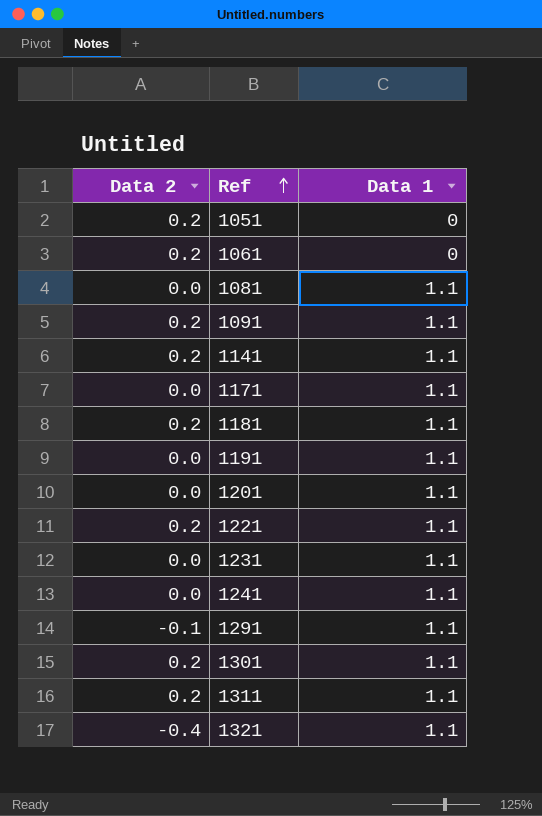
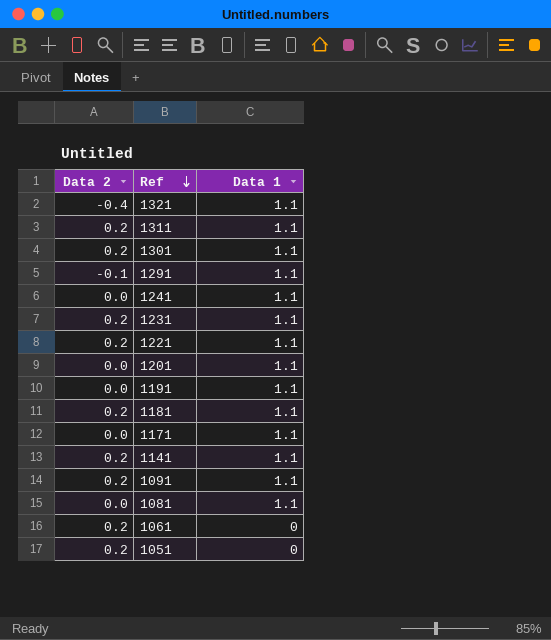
row order: Ref ascending -> Ref descending
1231 | Data 2: 0.0 -> 0.2

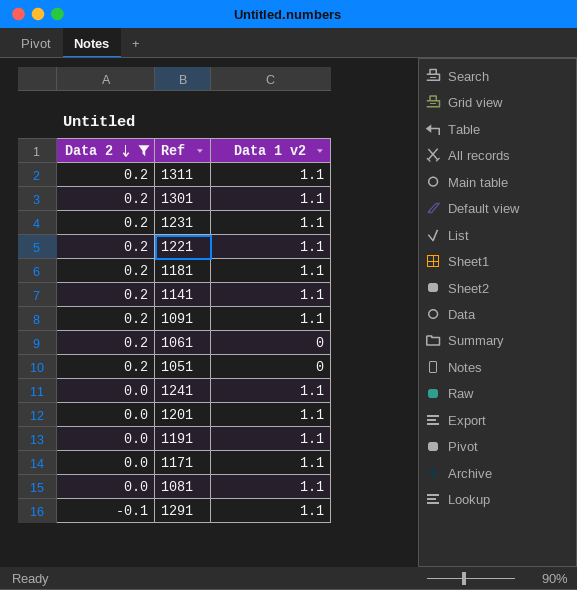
filter: none -> Data 2 != -0.4
row order: Ref descending -> Data 2 descending
column name: Data 1 -> Data 1 v2

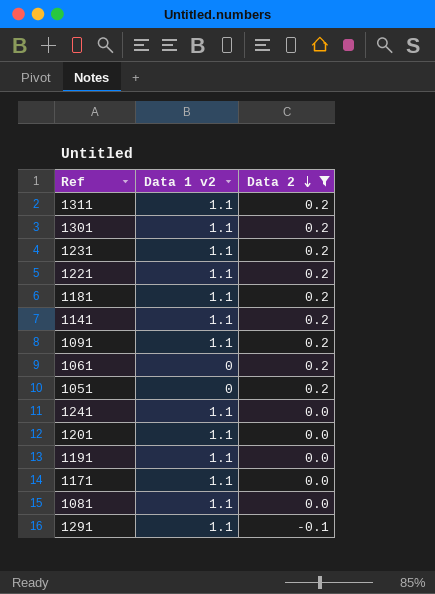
column Data 2 | position: 1 -> 3

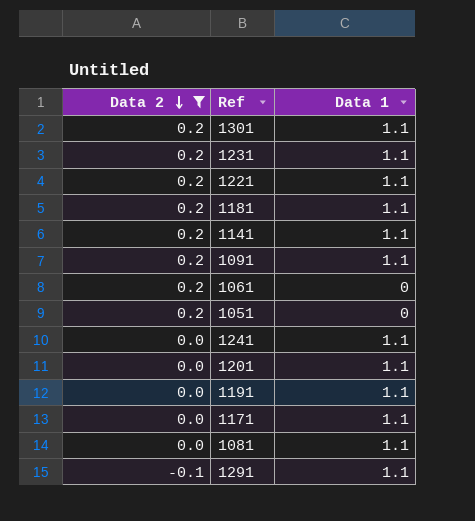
column Data 2 | position: 3 -> 1
column name: Data 1 v2 -> Data 1
row 1311: 1.1 | 0.2 -> none

